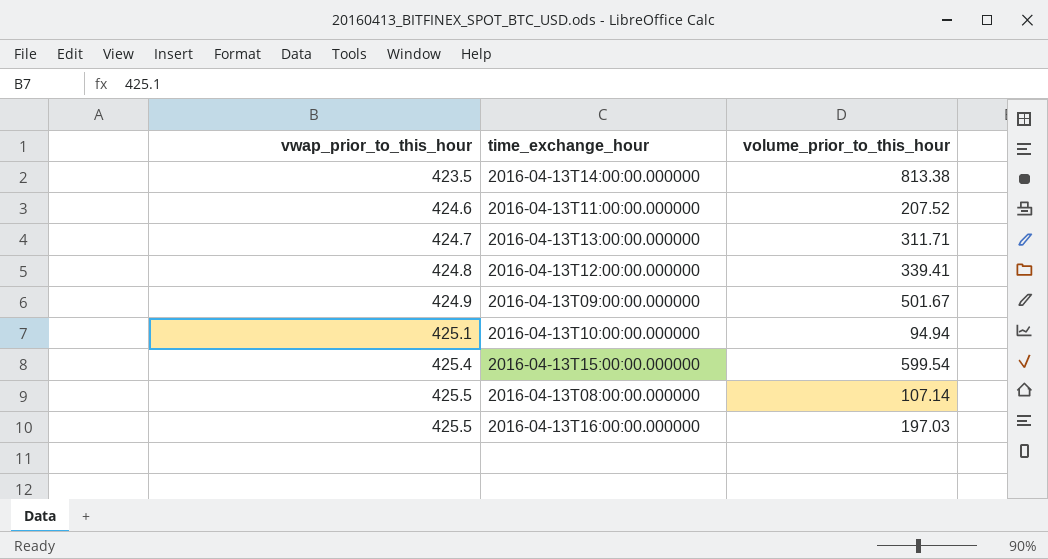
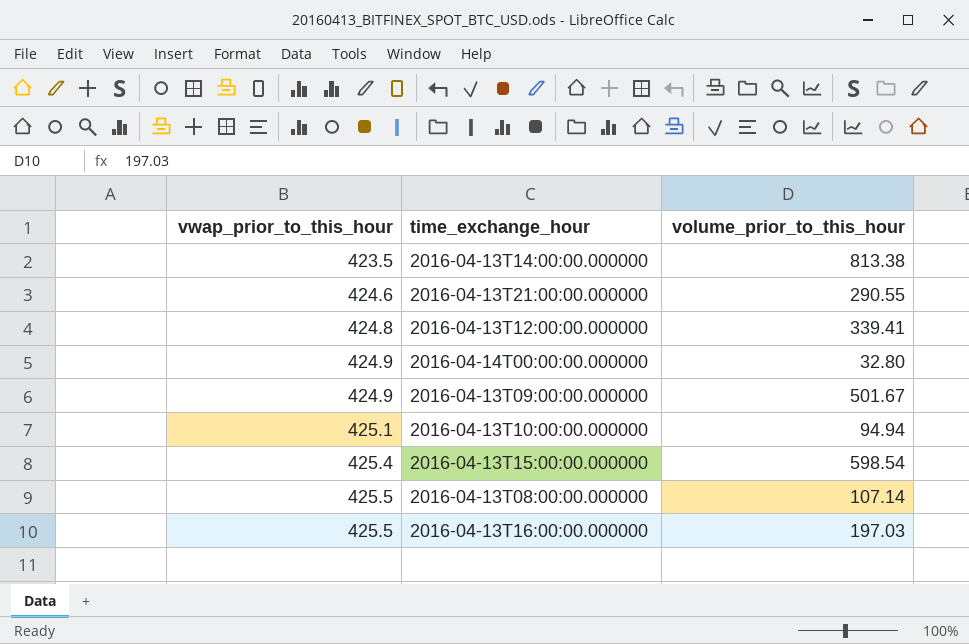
row 2016-04-13T11:00:00.000000: 424.6 | 207.52 -> none
row 2016-04-13T13:00:00.000000: 424.7 | 311.71 -> none
row 2016-04-13T21:00:00.000000: none -> 424.6 | 290.55
row 2016-04-14T00:00:00.000000: none -> 424.9 | 32.80
2016-04-13T15:00:00.000000 | volume_prior_to_this_hour: 599.54 -> 598.54

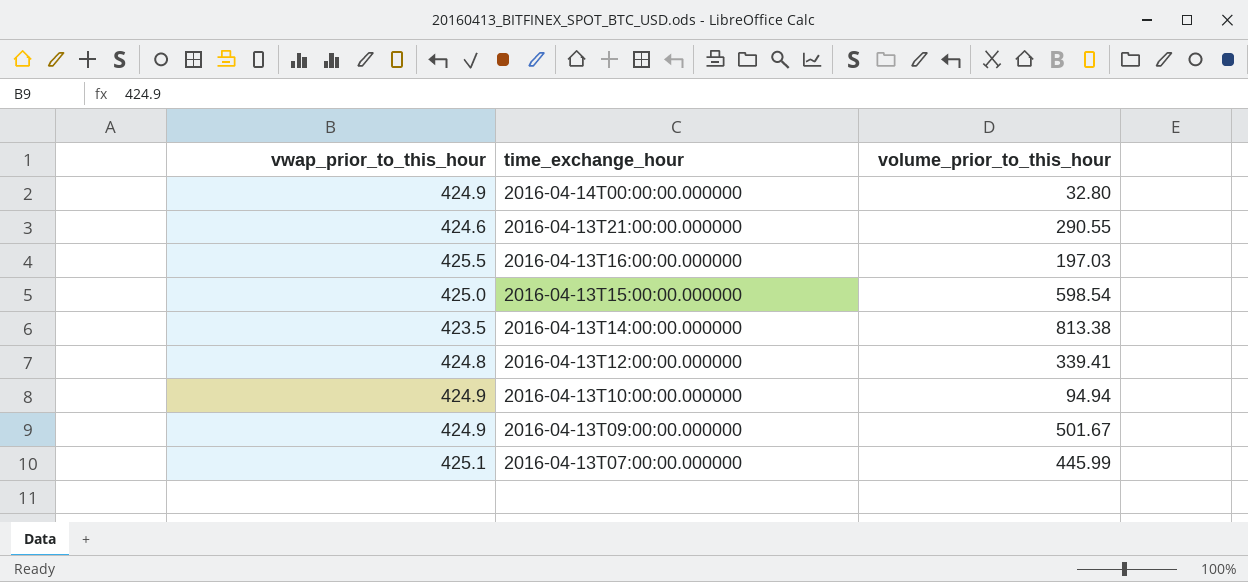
row order: vwap_prior_to_this_hour ascending -> time_exchange_hour descending
row 2016-04-13T08:00:00.000000: 425.5 | 107.14 -> none
2016-04-13T15:00:00.000000 | vwap_prior_to_this_hour: 425.4 -> 425.0
2016-04-13T10:00:00.000000 | vwap_prior_to_this_hour: 425.1 -> 424.9
row 2016-04-13T07:00:00.000000: none -> 425.1 | 445.99

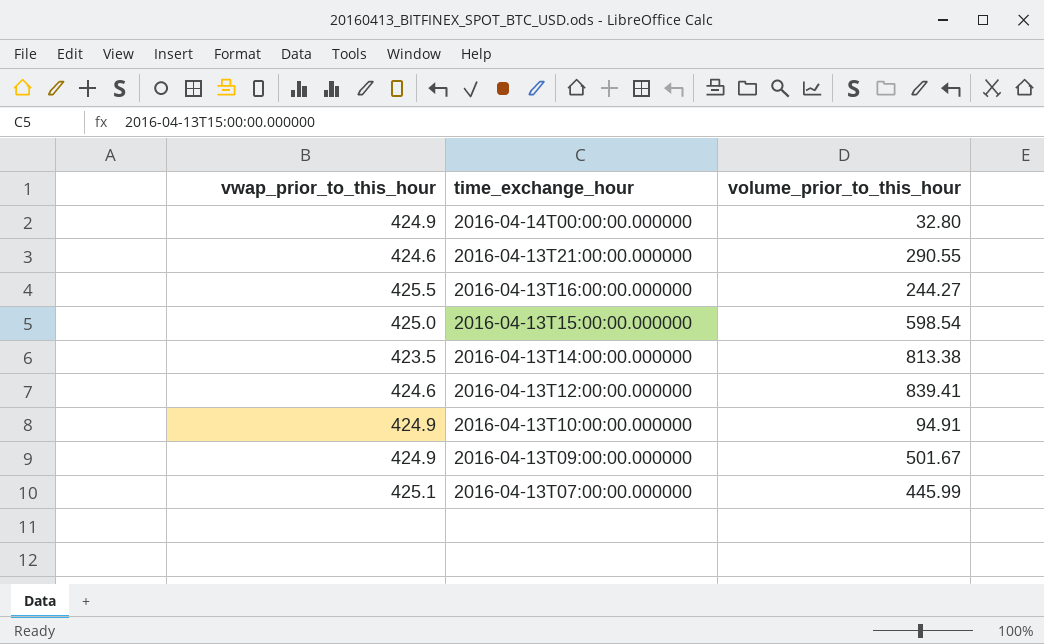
2016-04-13T16:00:00.000000 | volume_prior_to_this_hour: 197.03 -> 244.27
2016-04-13T12:00:00.000000 | vwap_prior_to_this_hour: 424.8 -> 424.6
2016-04-13T12:00:00.000000 | volume_prior_to_this_hour: 339.41 -> 839.41
2016-04-13T10:00:00.000000 | volume_prior_to_this_hour: 94.94 -> 94.91

